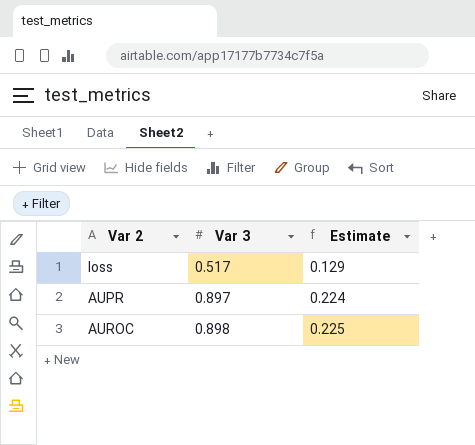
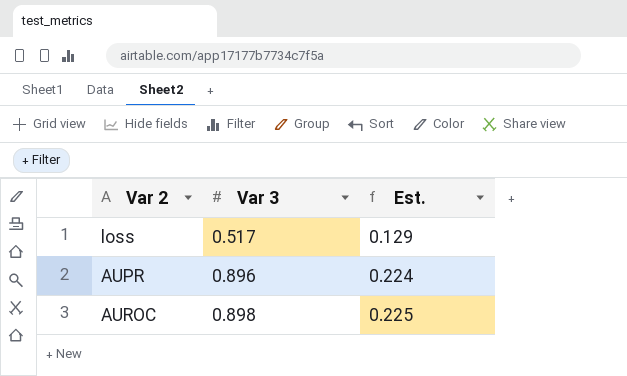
column name: Estimate -> Est.
AUPR | Var 3: 0.897 -> 0.896

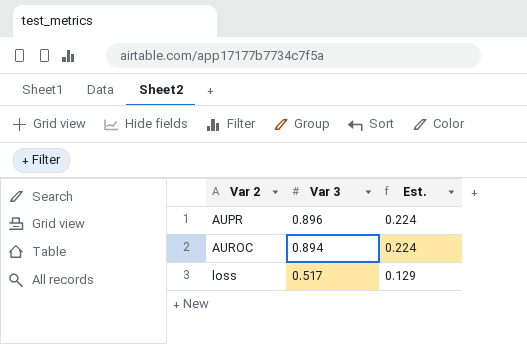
row order: Var 3 ascending -> Var 2 ascending
AUROC | Var 3: 0.898 -> 0.894
AUROC | Est.: 0.225 -> 0.224

